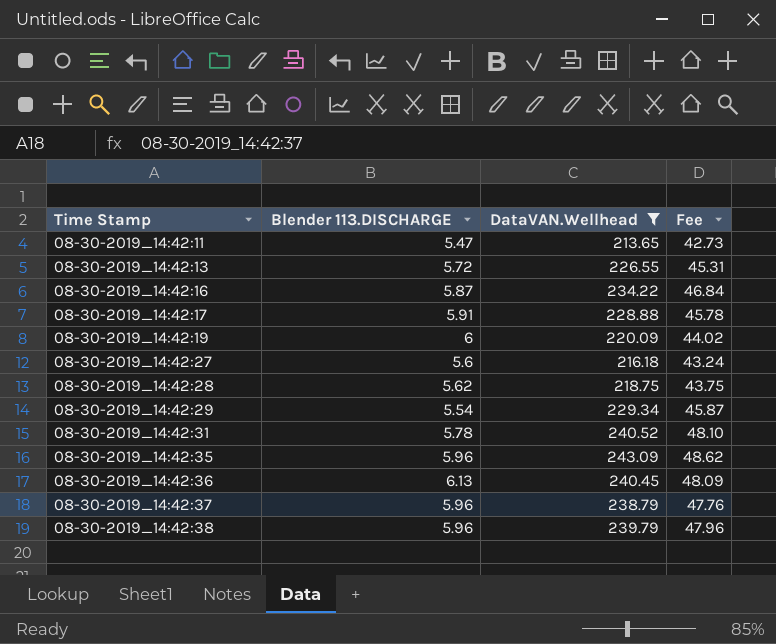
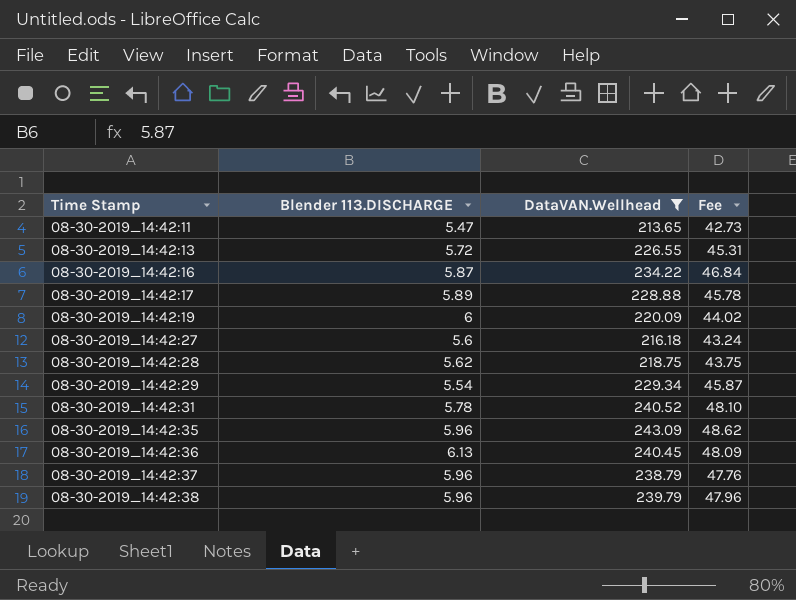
08-30-2019_14:42:17 | Blender 113.DISCHARGE: 5.91 -> 5.89

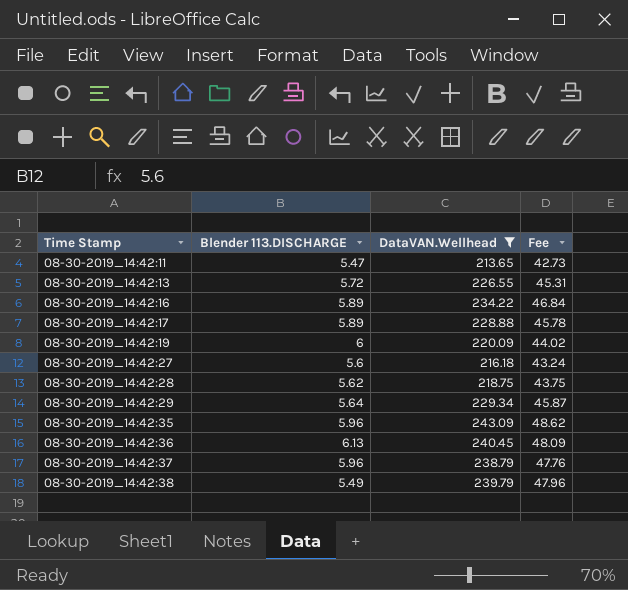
row 08-30-2019_14:42:31: 5.78 | 240.52 | 48.10 -> none
08-30-2019_14:42:16 | Blender 113.DISCHARGE: 5.87 -> 5.89
08-30-2019_14:42:29 | Blender 113.DISCHARGE: 5.54 -> 5.64
08-30-2019_14:42:38 | Blender 113.DISCHARGE: 5.96 -> 5.49

